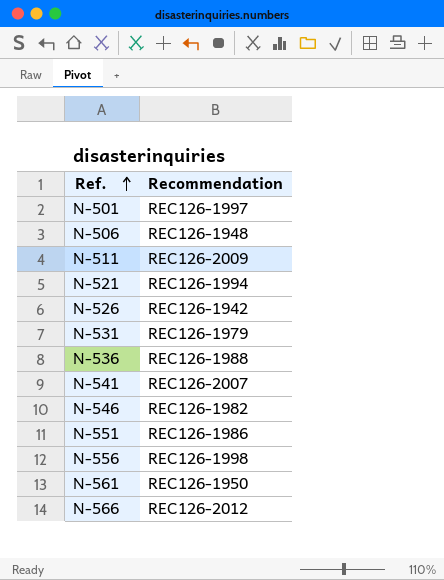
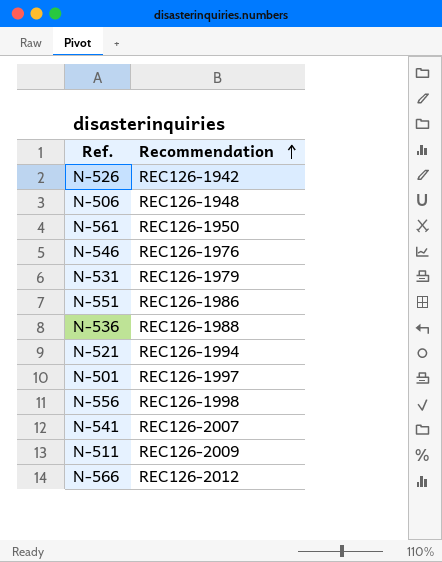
row order: Ref. ascending -> Recommendation ascending
N-546 | Recommendation: REC126-1982 -> REC126-1976

